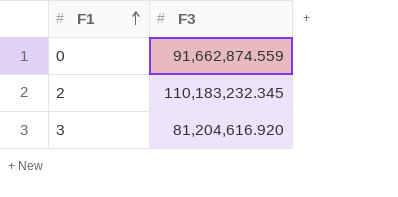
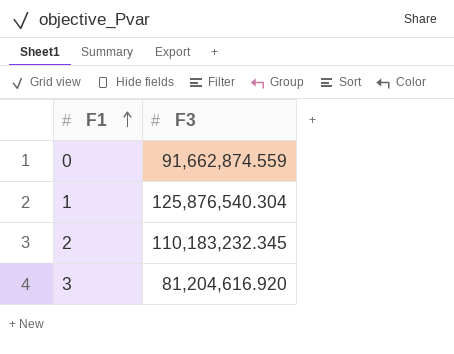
row 1: none -> 125,876,540.304

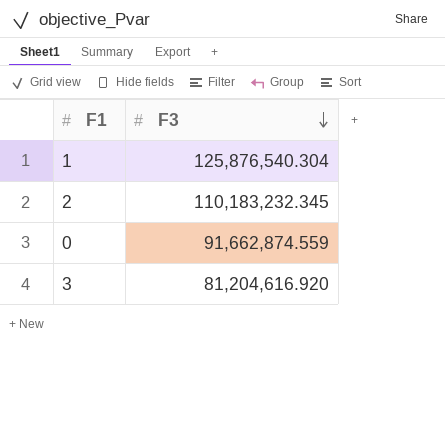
row order: F1 ascending -> F3 descending

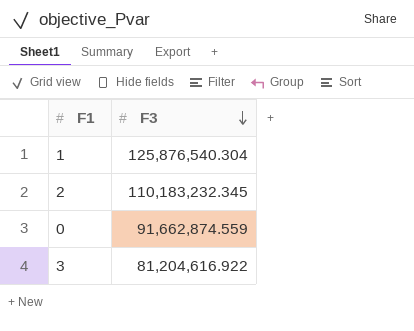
3 | F3: 81,204,616.920 -> 81,204,616.922

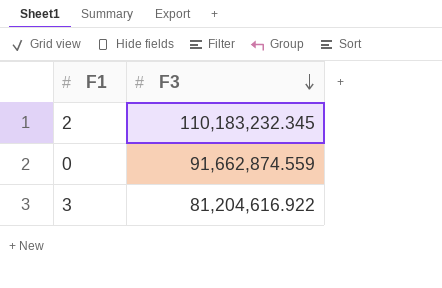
row 1: 125,876,540.304 -> none

